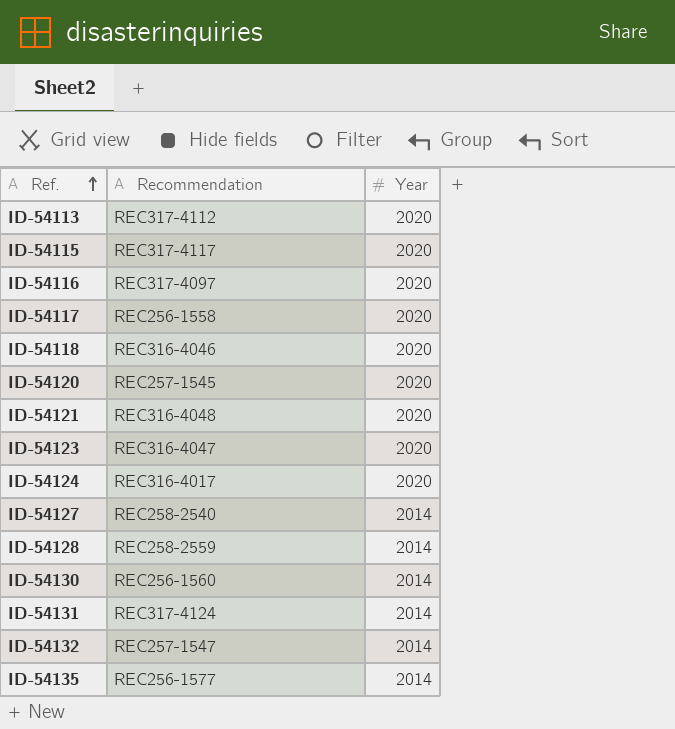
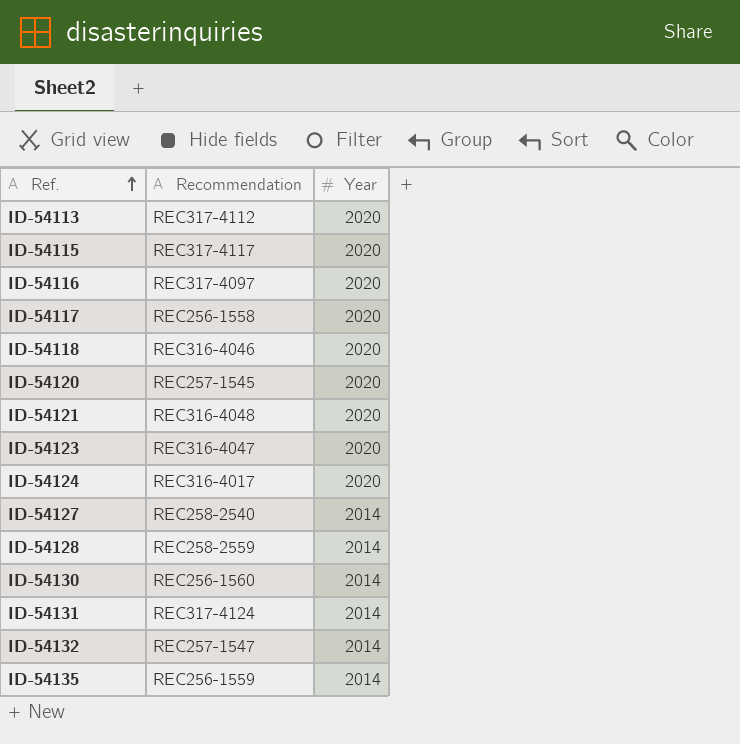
ID-54135 | Recommendation: REC256-1577 -> REC256-1559

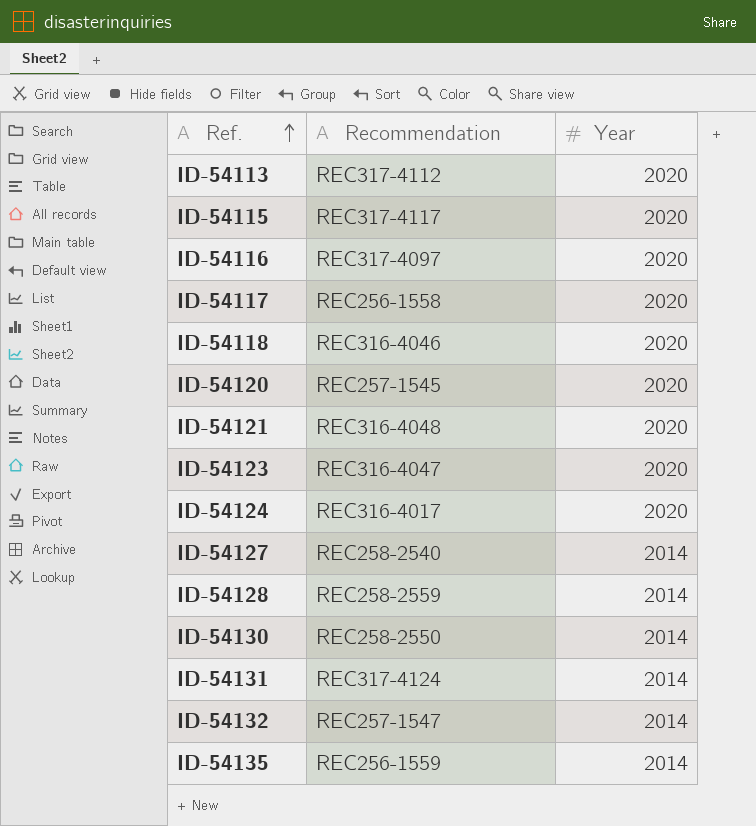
ID-54130 | Recommendation: REC256-1560 -> REC258-2550

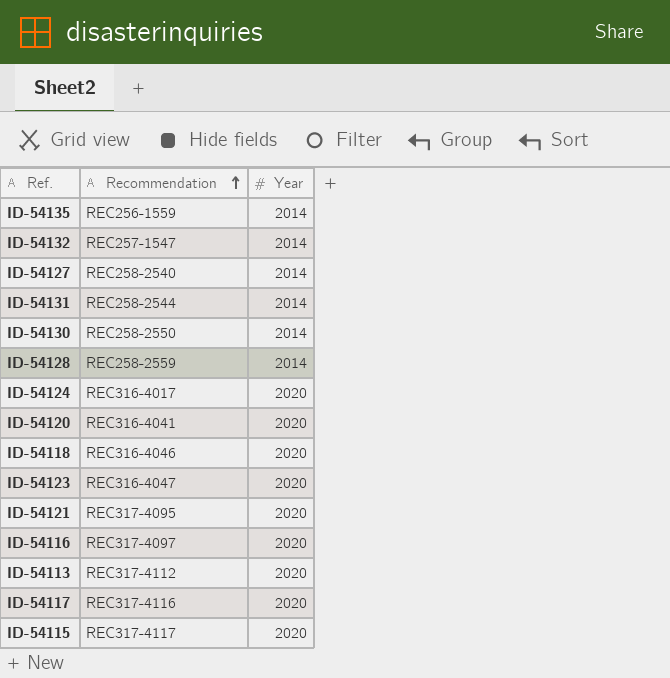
row order: Ref. ascending -> Recommendation ascending
ID-54131 | Recommendation: REC317-4124 -> REC258-2544
ID-54120 | Recommendation: REC257-1545 -> REC316-4041
ID-54121 | Recommendation: REC316-4048 -> REC317-4095
ID-54117 | Recommendation: REC256-1558 -> REC317-4116

